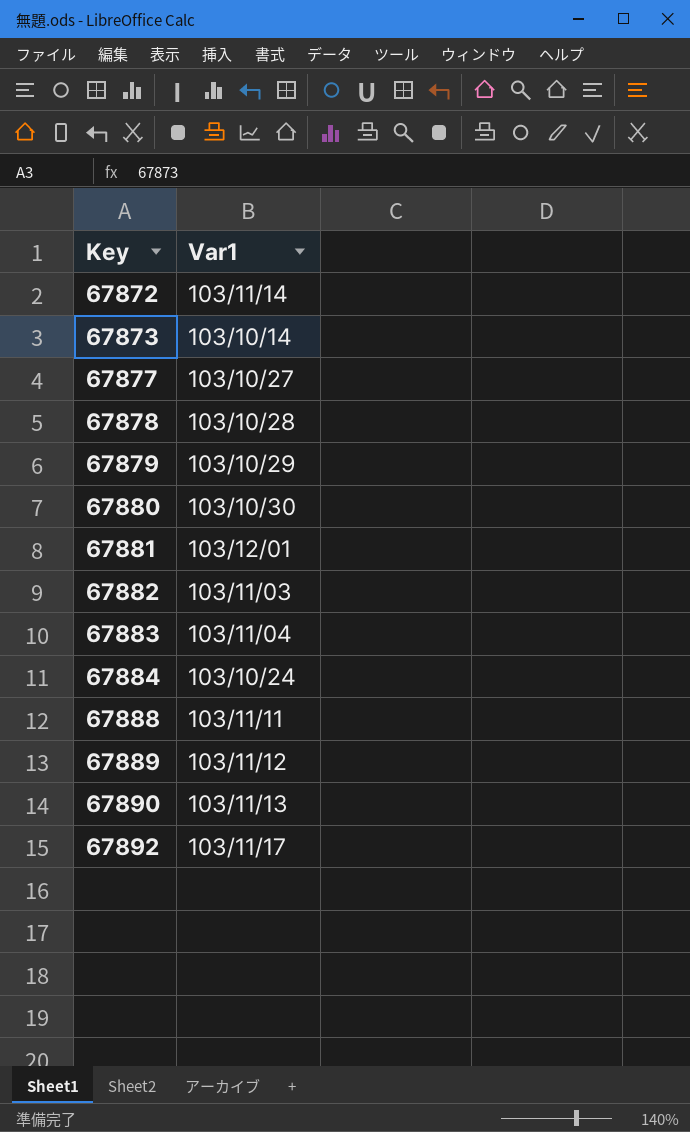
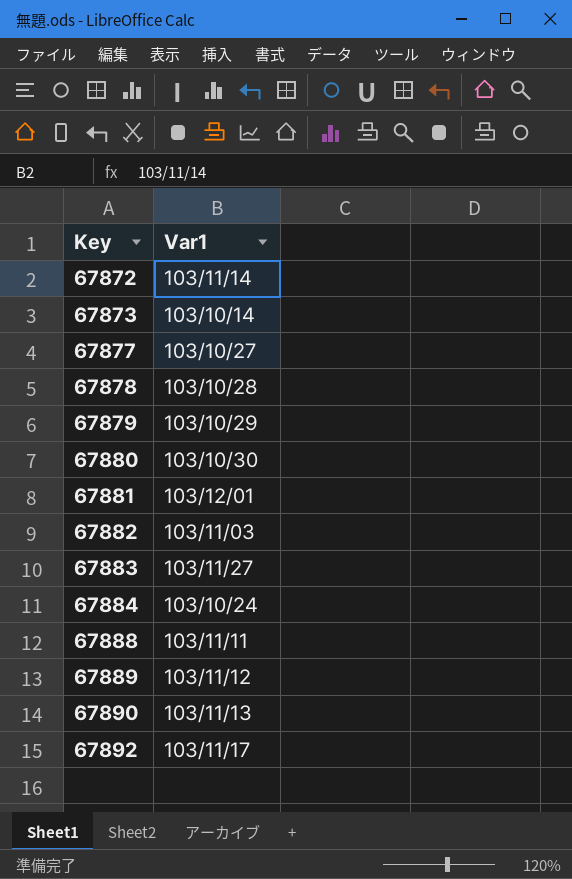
67883 | Var1: 103/11/04 -> 103/11/27

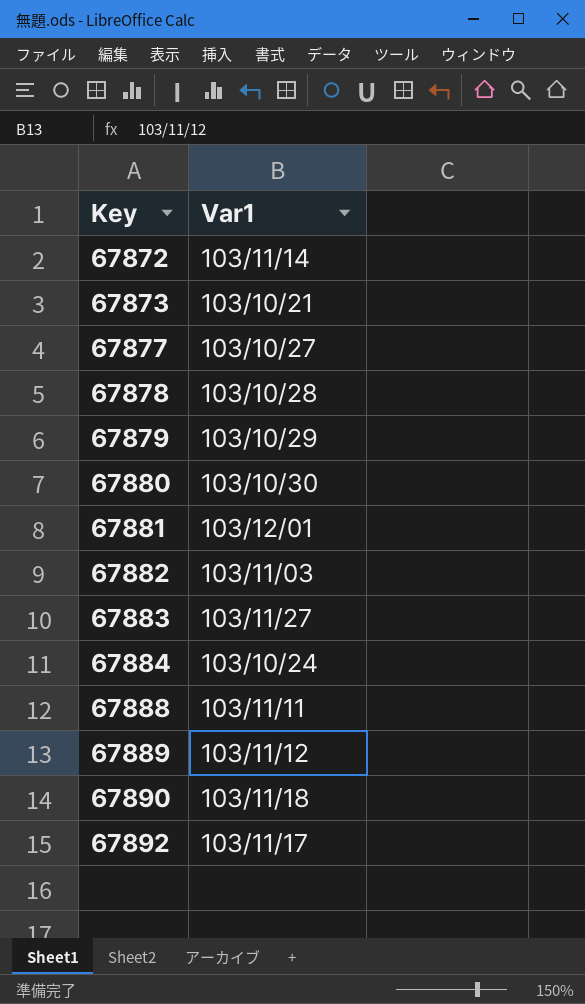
67873 | Var1: 103/10/14 -> 103/10/21
67890 | Var1: 103/11/13 -> 103/11/18

